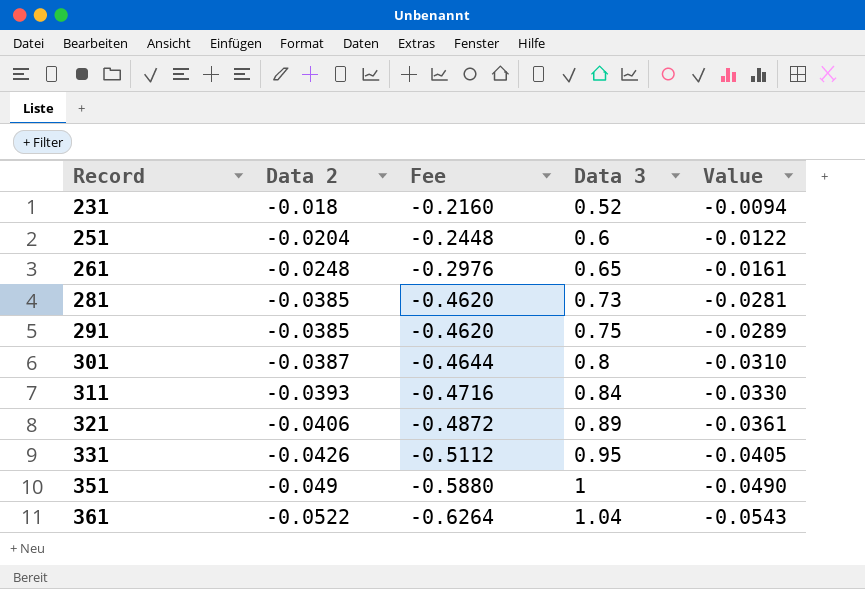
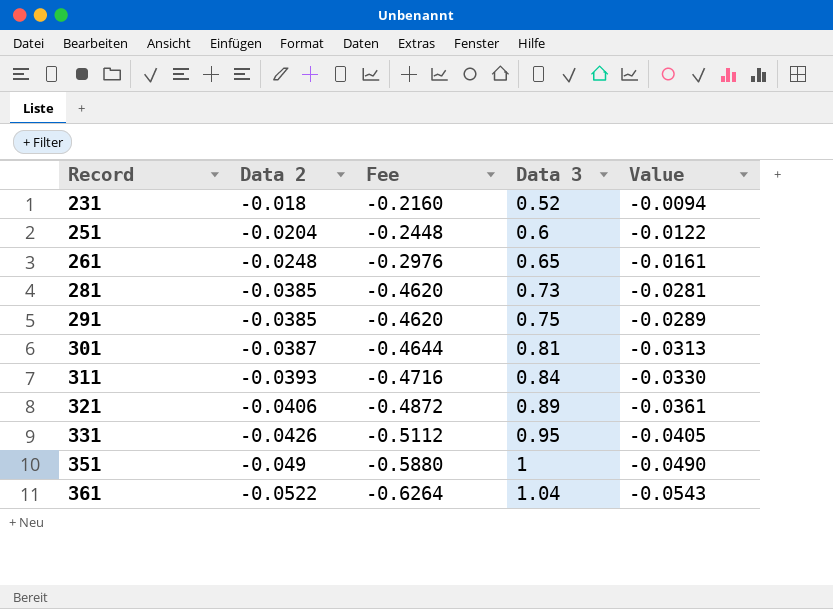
301 | Data 3: 0.8 -> 0.81
301 | Value: -0.0310 -> -0.0313

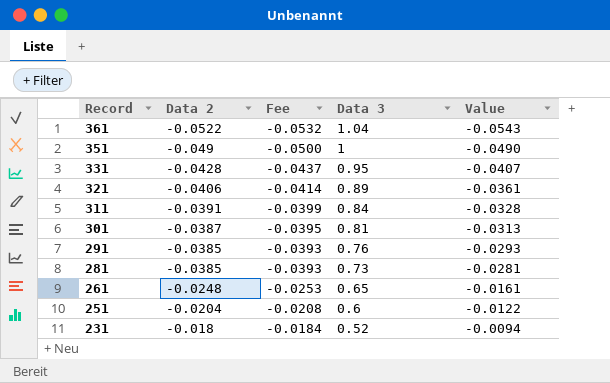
row order: Record ascending -> Record descending
column Fee | formula: [Data 2] * 12 -> [Data 2] * 1.02
331 | Data 2: -0.0426 -> -0.0428
331 | Value: -0.0405 -> -0.0407
311 | Data 2: -0.0393 -> -0.0391
311 | Value: -0.0330 -> -0.0328
291 | Data 3: 0.75 -> 0.76
291 | Value: -0.0289 -> -0.0293

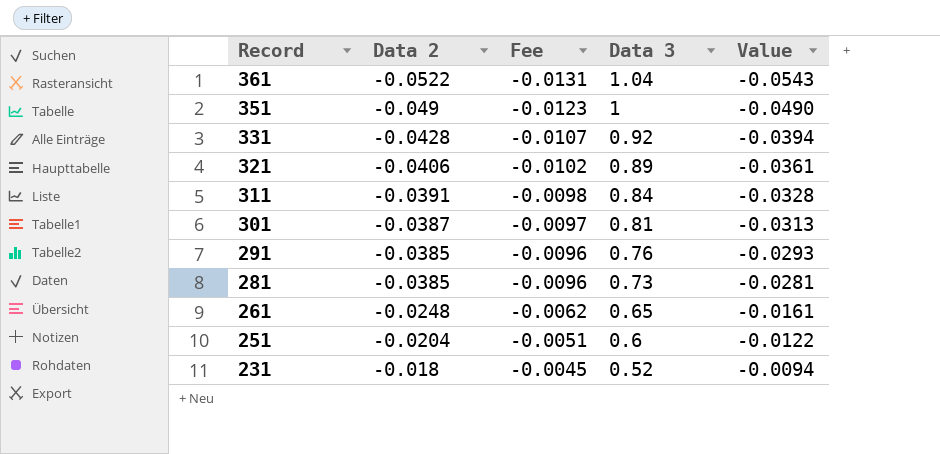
column Fee | formula: [Data 2] * 1.02 -> [Data 2] * 0.25
331 | Data 3: 0.95 -> 0.92
331 | Value: -0.0407 -> -0.0394

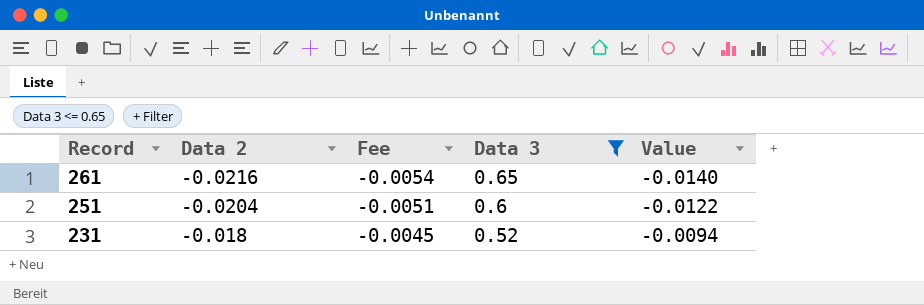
filter: none -> Data 3 <= 0.65
261 | Data 2: -0.0248 -> -0.0216
261 | Fee: -0.0062 -> -0.0054
261 | Value: -0.0161 -> -0.0140

